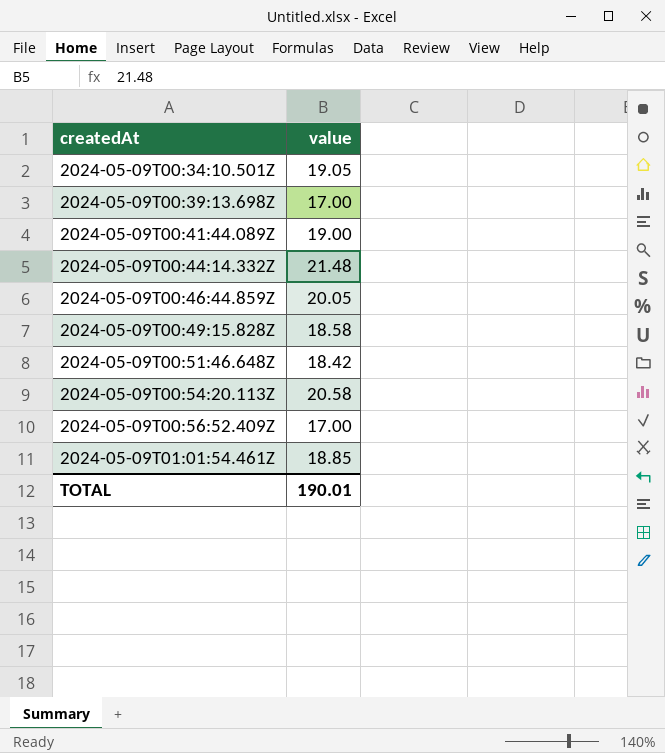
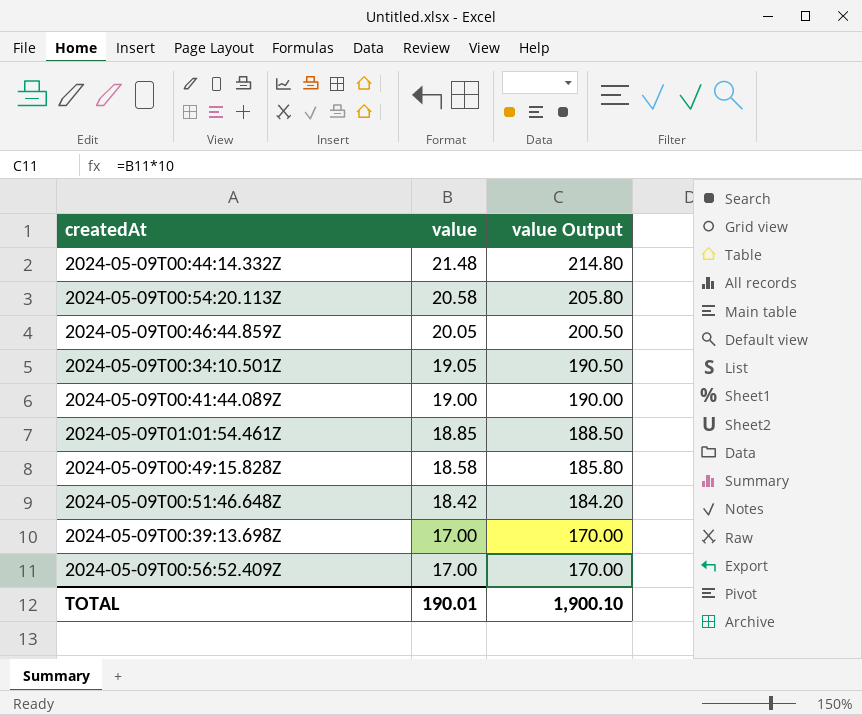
row order: createdAt ascending -> value descending
column value Output | formula: none -> [value] * 10

